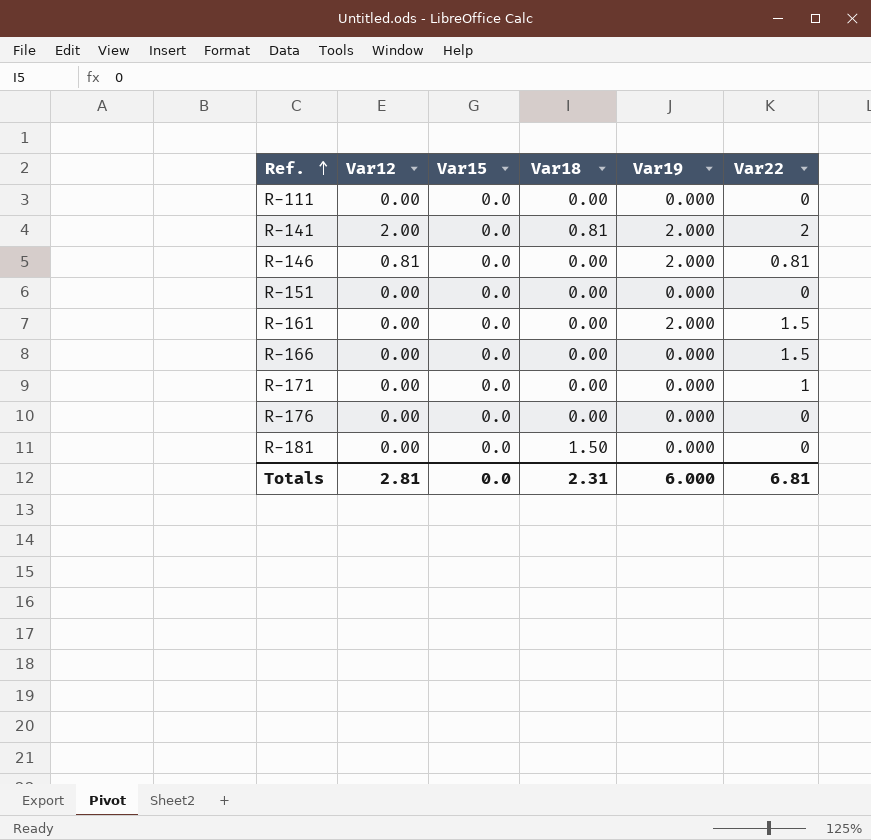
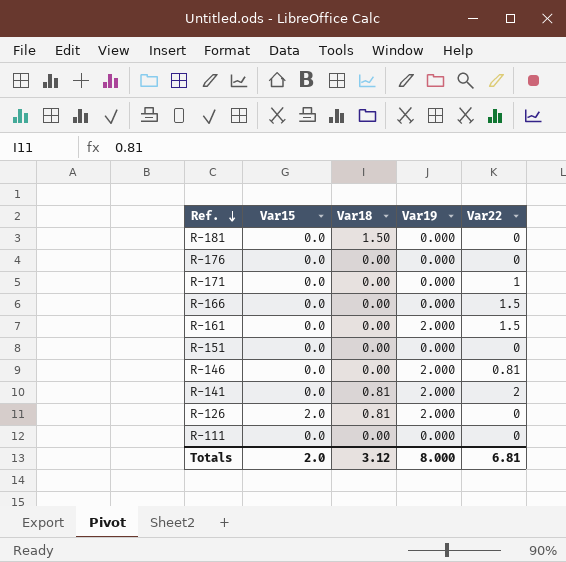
row order: Ref. ascending -> Ref. descending
column Var12 | position: 2 -> none
row R-126: none -> 2.0 | 0.81 | 2.000 | 0
Totals | Var15: 0.0 -> 2.0
Totals | Var18: 2.31 -> 3.12
Totals | Var19: 6.000 -> 8.000

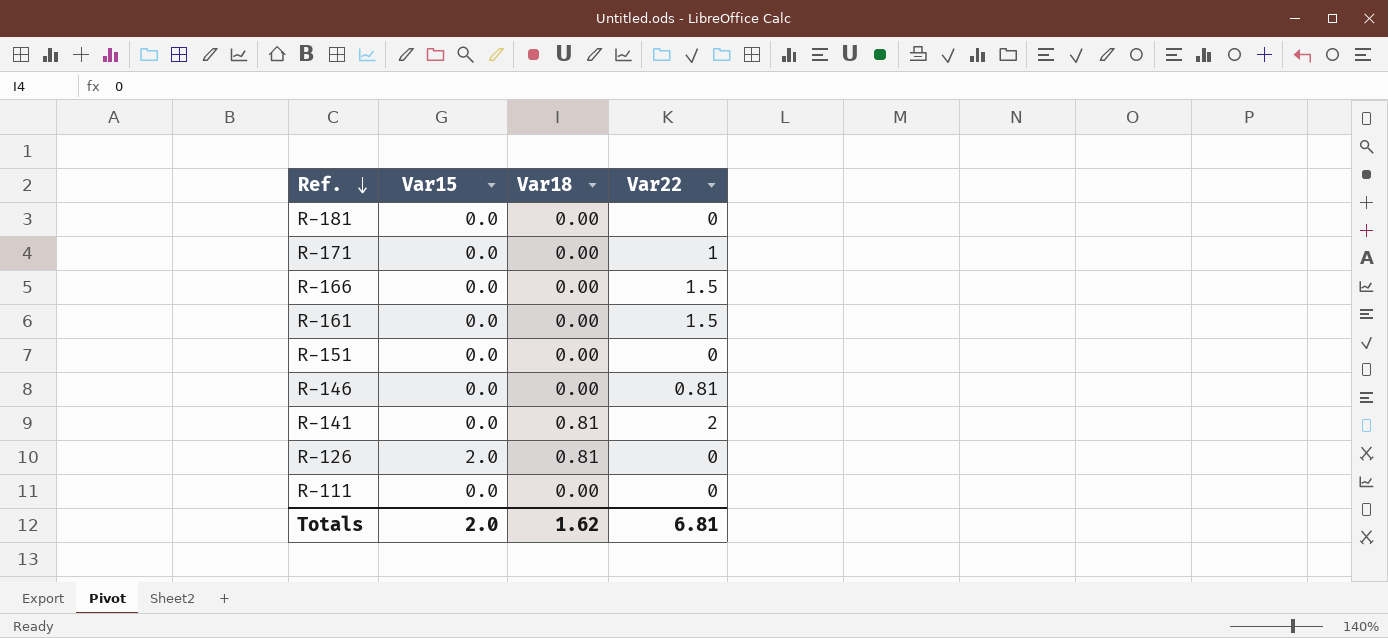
column Var19 | position: 4 -> none
row R-176: 0.0 | 0.00 | 0.000 | 0 -> none
R-181 | Var18: 1.50 -> 0.00
Totals | Var18: 3.12 -> 1.62

